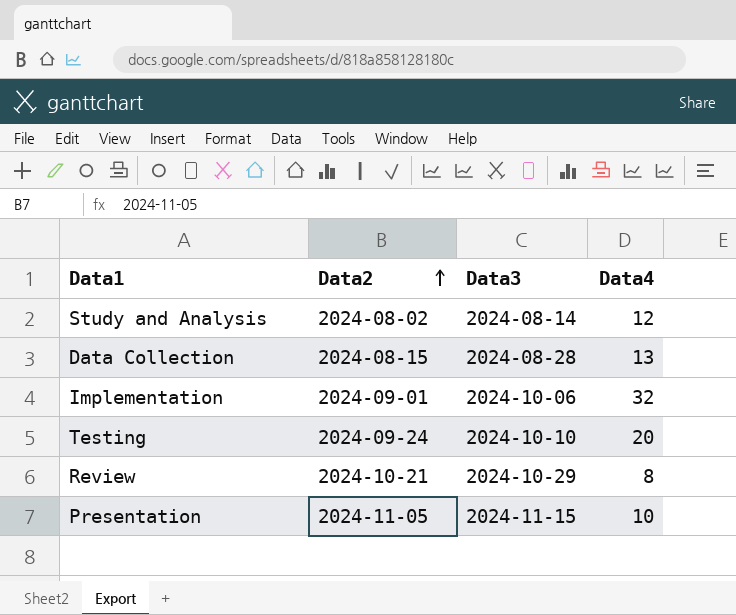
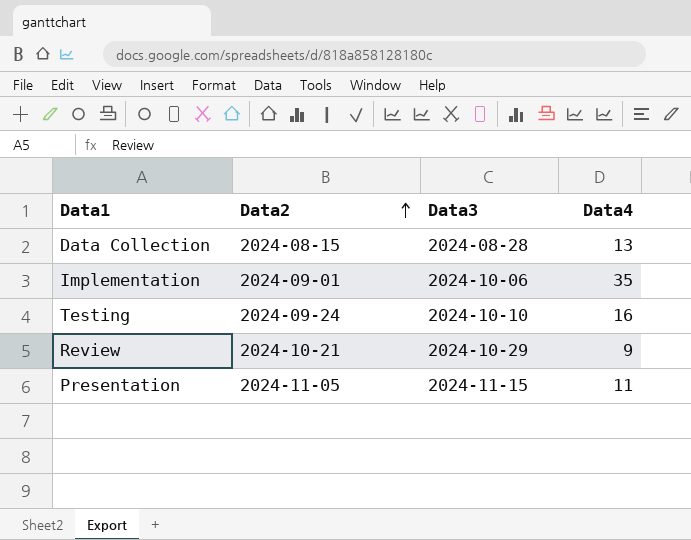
row Study and Analysis: 2024-08-02 | 2024-08-14 | 12 -> none
Implementation | Data4: 32 -> 35
Testing | Data4: 20 -> 16
Review | Data4: 8 -> 9
Presentation | Data4: 10 -> 11

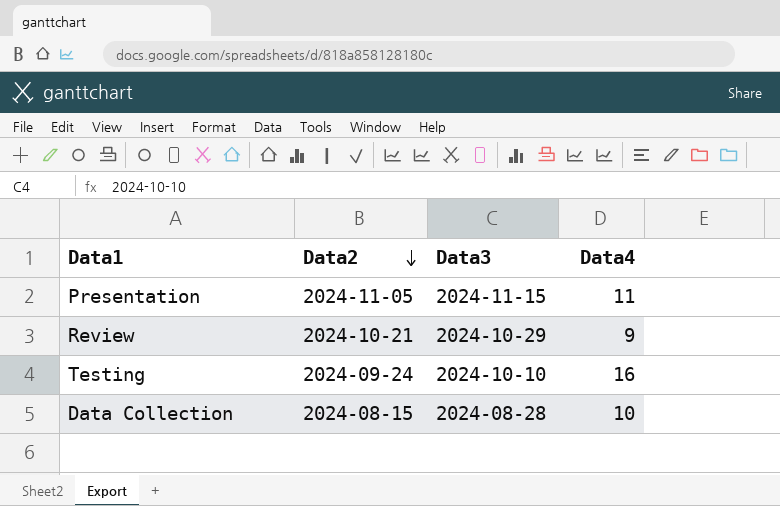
row order: Data2 ascending -> Data2 descending
row Implementation: 2024-09-01 | 2024-10-06 | 35 -> none
Data Collection | Data4: 13 -> 10

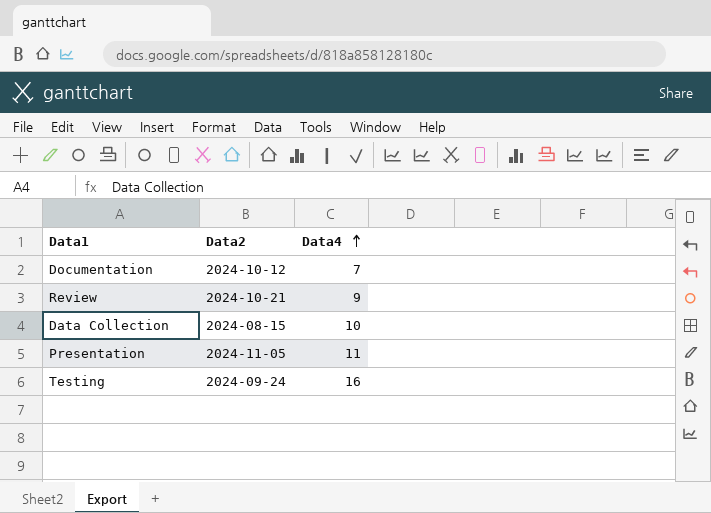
row order: Data2 descending -> Data4 ascending
column Data3 | position: 3 -> none
row Documentation: none -> 2024-10-12 | 7

